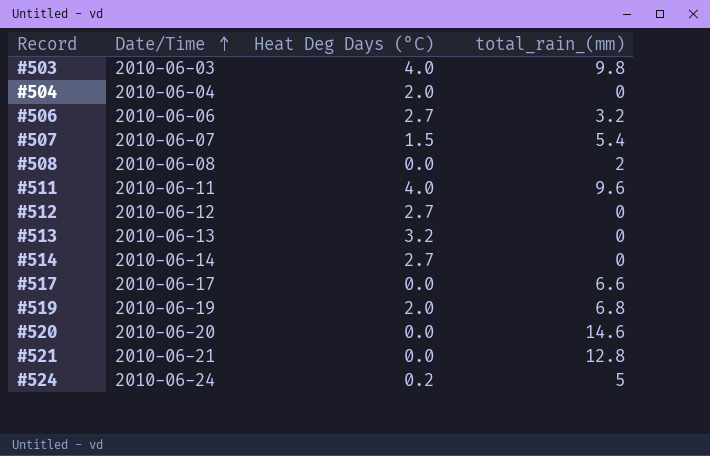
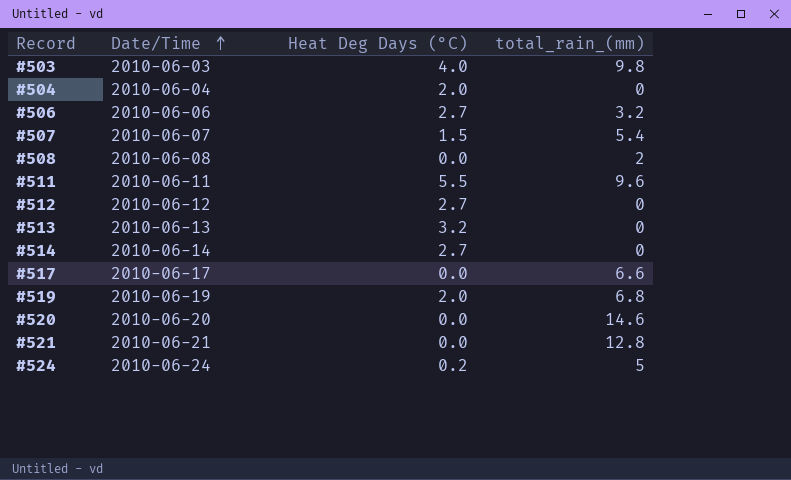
#511 | Heat Deg Days (°C): 4.0 -> 5.5

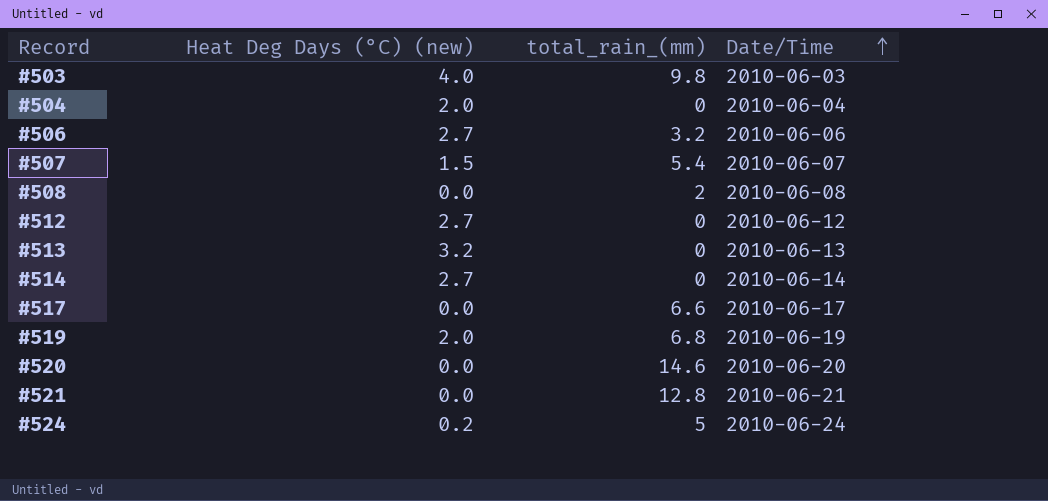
column name: Heat Deg Days (°C) -> Heat Deg Days (°C) (new)
column Date/Time | position: 2 -> 4
row #511: 2010-06-11 | 5.5 | 9.6 -> none

